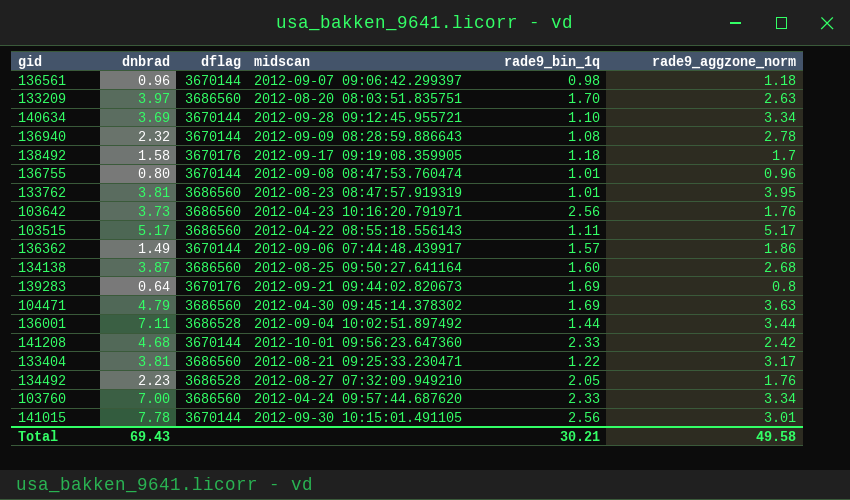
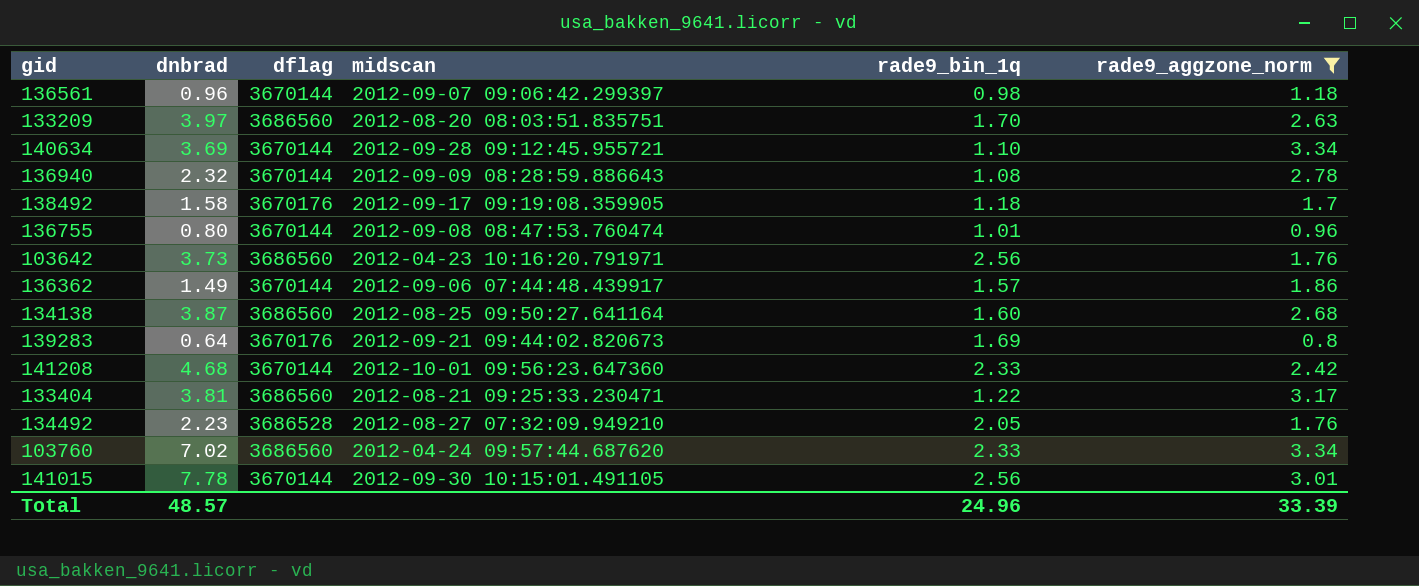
filter: none -> rade9_aggzone_norm <= 3.34
103760 | dnbrad: 7.00 -> 7.02
Total | dnbrad: 69.43 -> 48.57
Total | rade9_bin_1q: 30.21 -> 24.96
Total | rade9_aggzone_norm: 49.58 -> 33.39

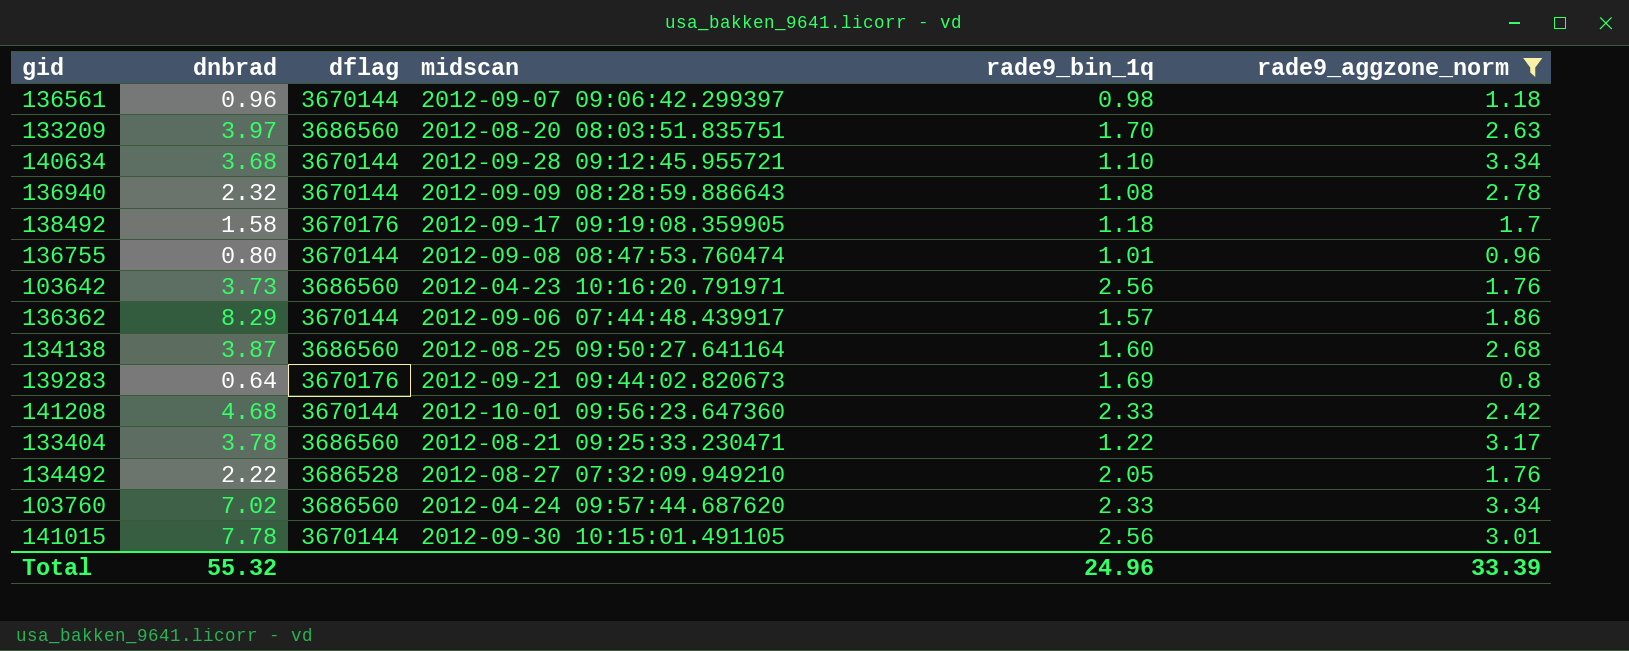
140634 | dnbrad: 3.69 -> 3.68
136362 | dnbrad: 1.49 -> 8.29
133404 | dnbrad: 3.81 -> 3.78
134492 | dnbrad: 2.23 -> 2.22
Total | dnbrad: 48.57 -> 55.32

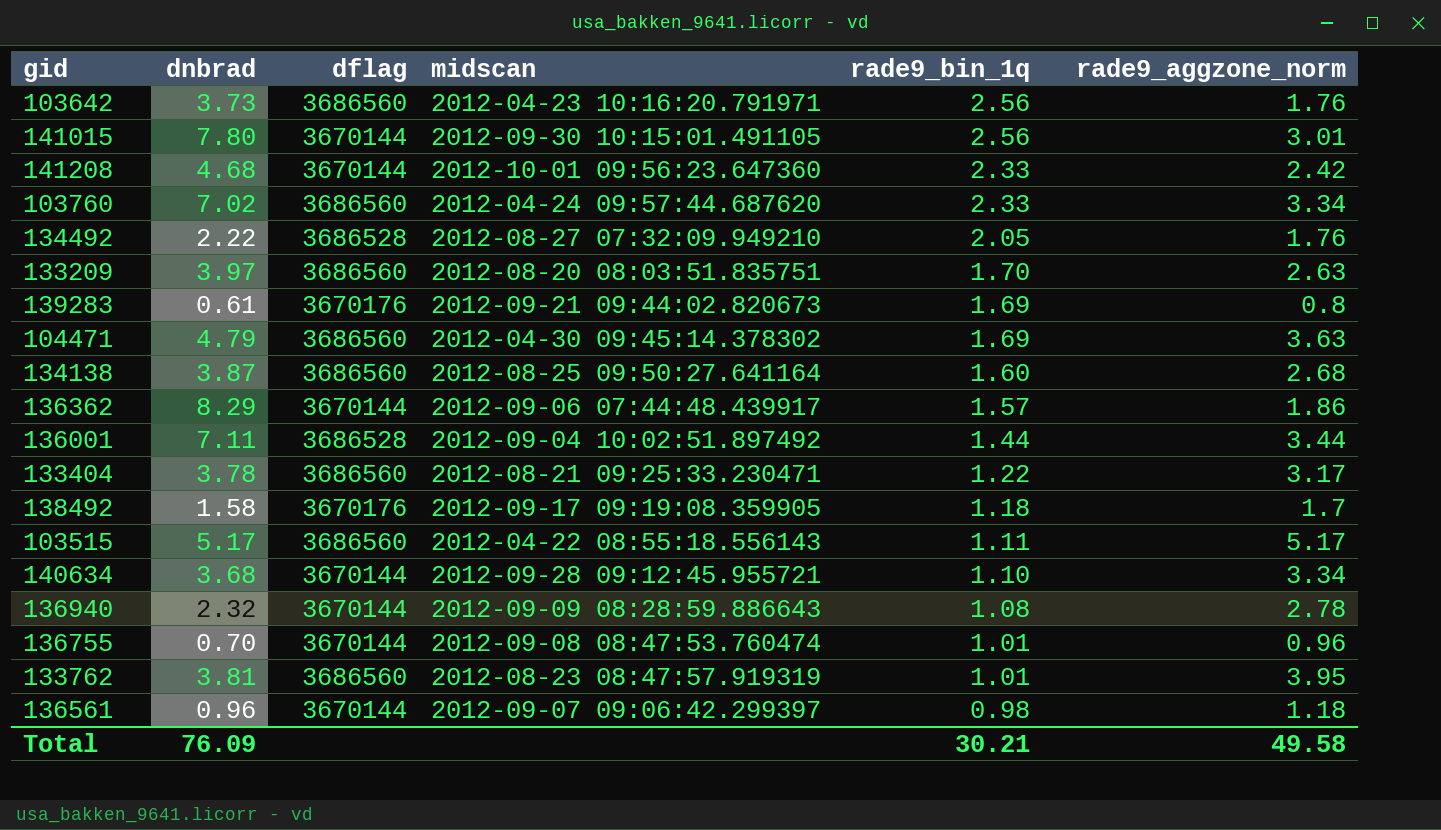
filter: rade9_aggzone_norm <= 3.34 -> none
row order: none -> rade9_bin_1q descending
141015 | dnbrad: 7.78 -> 7.80
139283 | dnbrad: 0.64 -> 0.61
136755 | dnbrad: 0.80 -> 0.70
Total | dnbrad: 55.32 -> 76.09
Total | rade9_bin_1q: 24.96 -> 30.21
Total | rade9_aggzone_norm: 33.39 -> 49.58

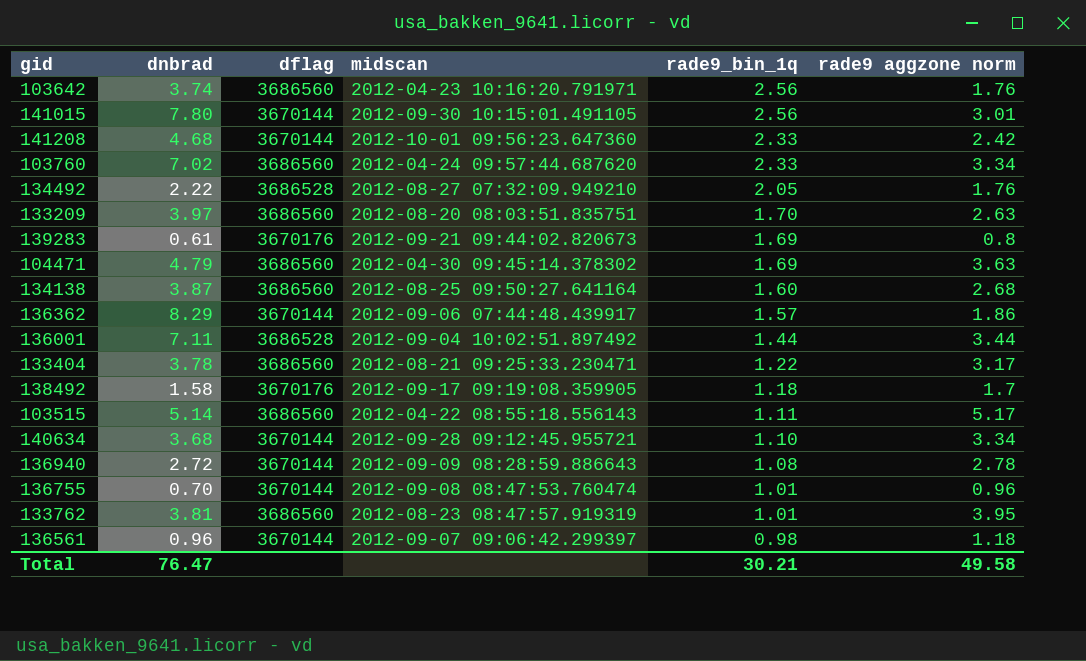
column name: rade9_aggzone_norm -> rade9 aggzone norm
103642 | dnbrad: 3.73 -> 3.74
103515 | dnbrad: 5.17 -> 5.14
136940 | dnbrad: 2.32 -> 2.72
Total | dnbrad: 76.09 -> 76.47

